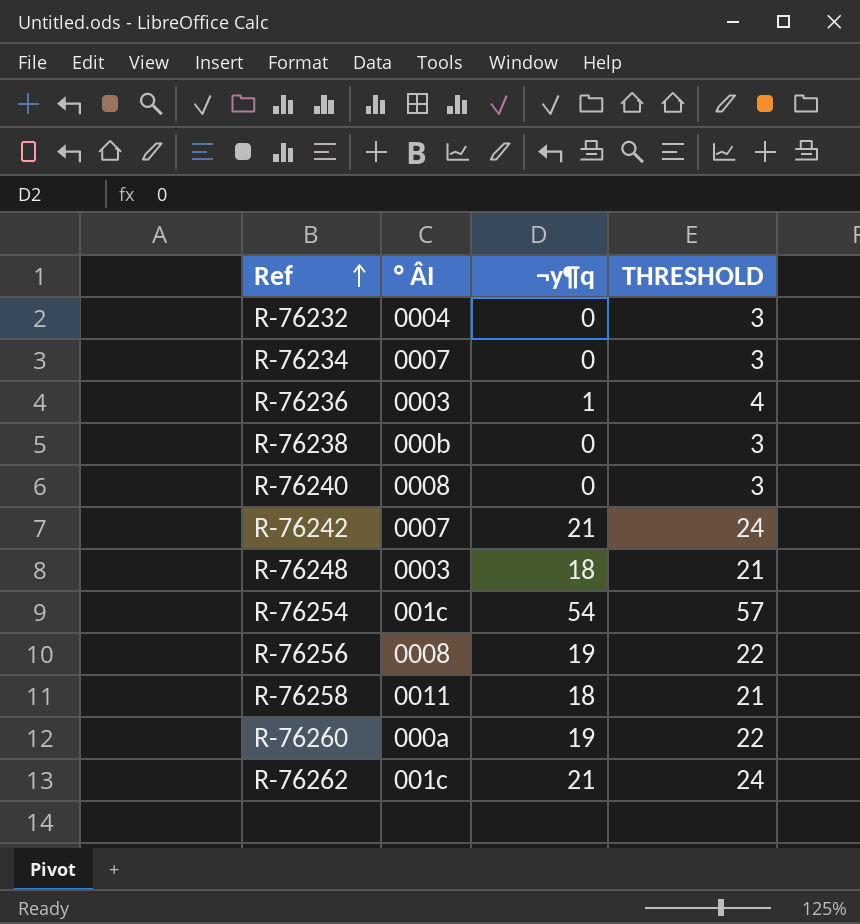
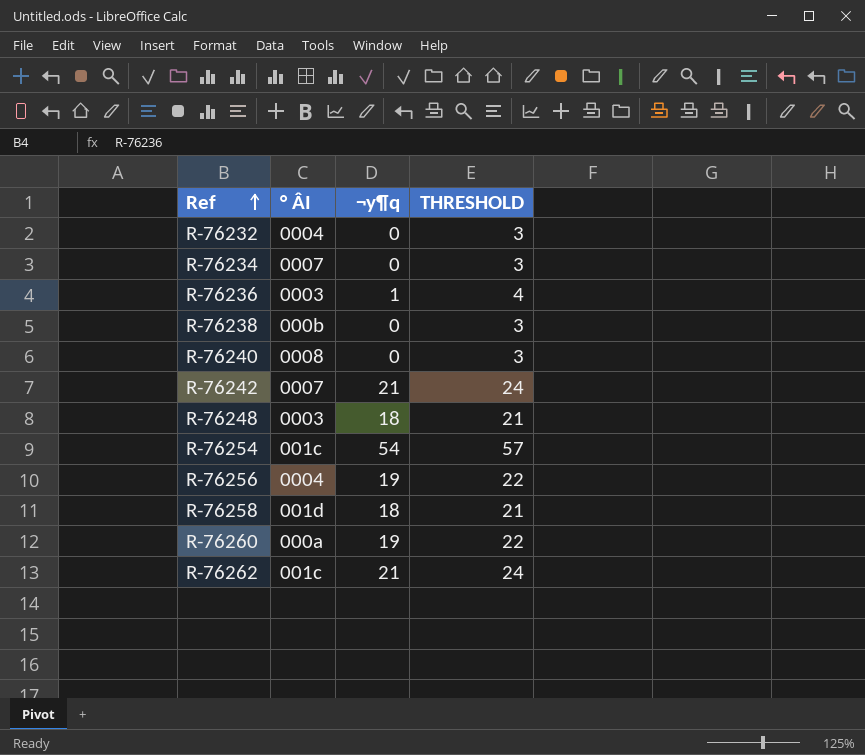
R-76256 | ° ÂI: 0008 -> 0004
R-76258 | ° ÂI: 0011 -> 001d

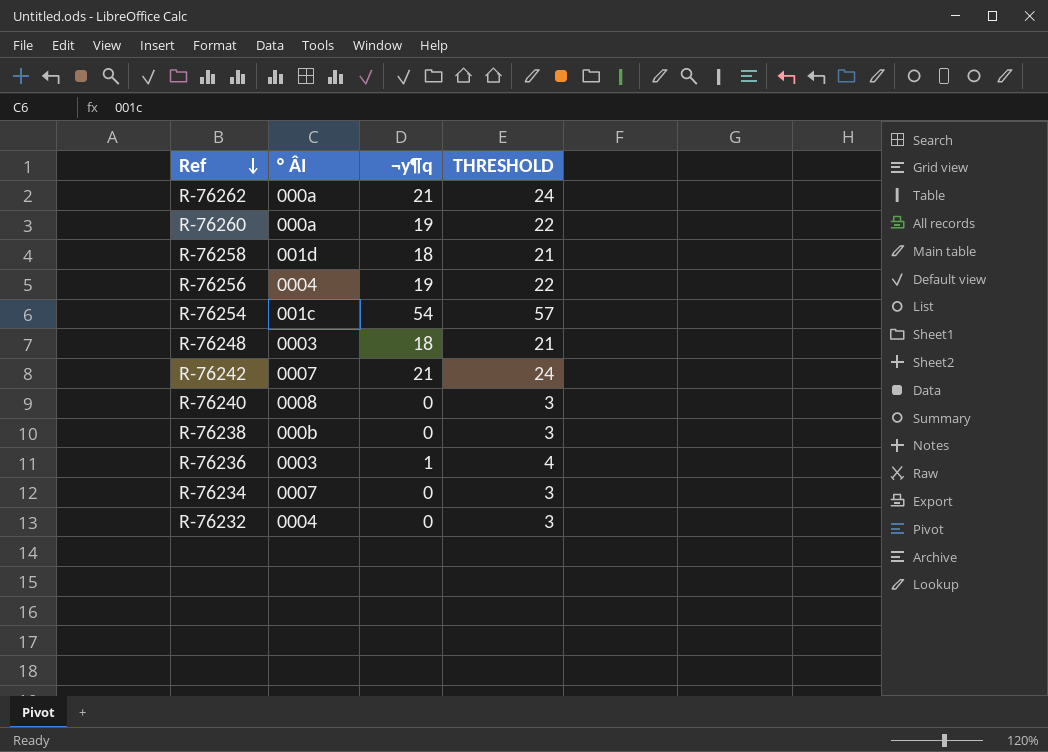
row order: Ref ascending -> Ref descending
R-76262 | ° ÂI: 001c -> 000a

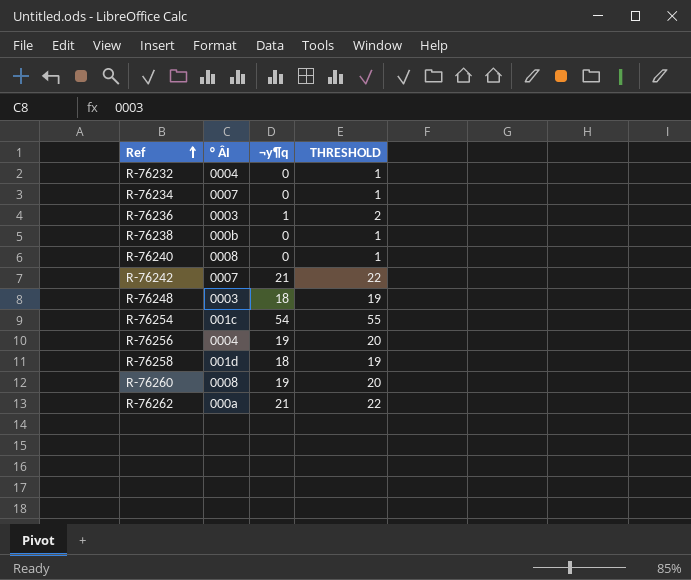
row order: Ref descending -> Ref ascending
column THRESHOLD | formula: [¬y¶q] + 3 -> [¬y¶q] + 1
R-76260 | ° ÂI: 000a -> 0008

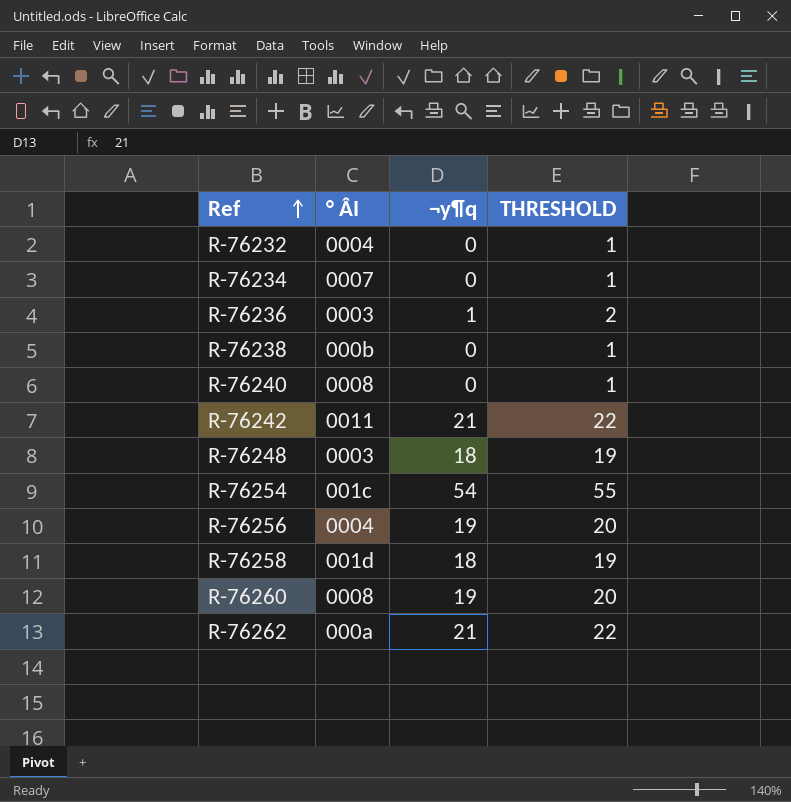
R-76242 | ° ÂI: 0007 -> 0011

